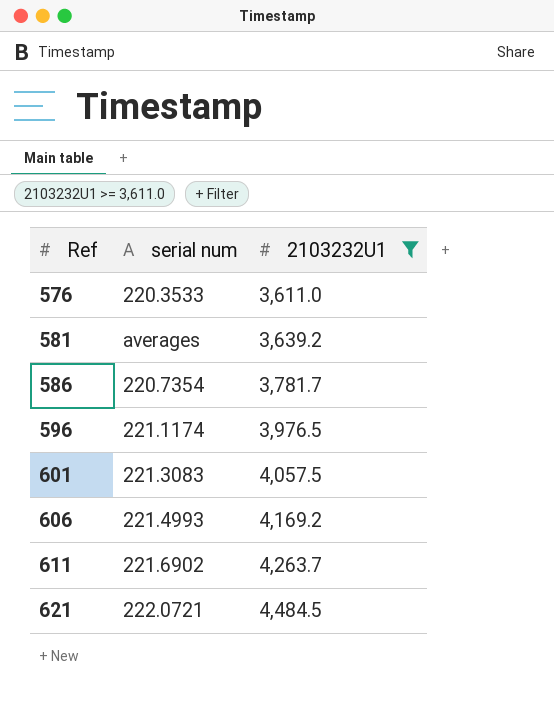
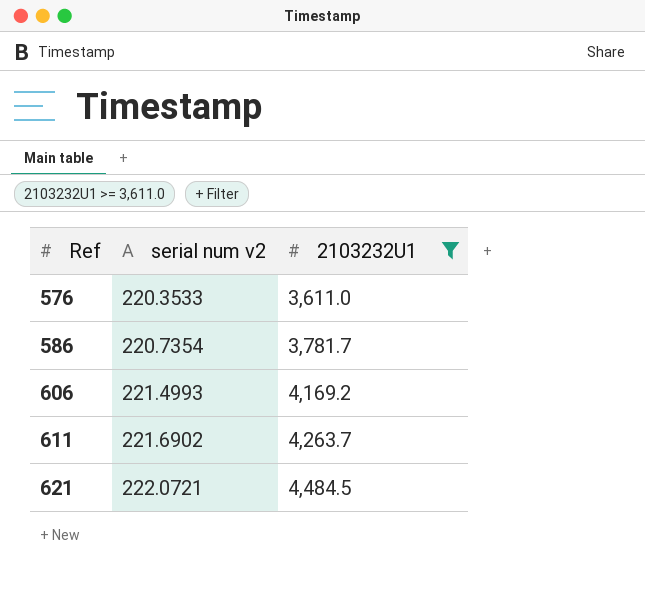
column name: serial num -> serial num v2
row 581: averages | 3,639.2 -> none
row 596: 221.1174 | 3,976.5 -> none
row 601: 221.3083 | 4,057.5 -> none

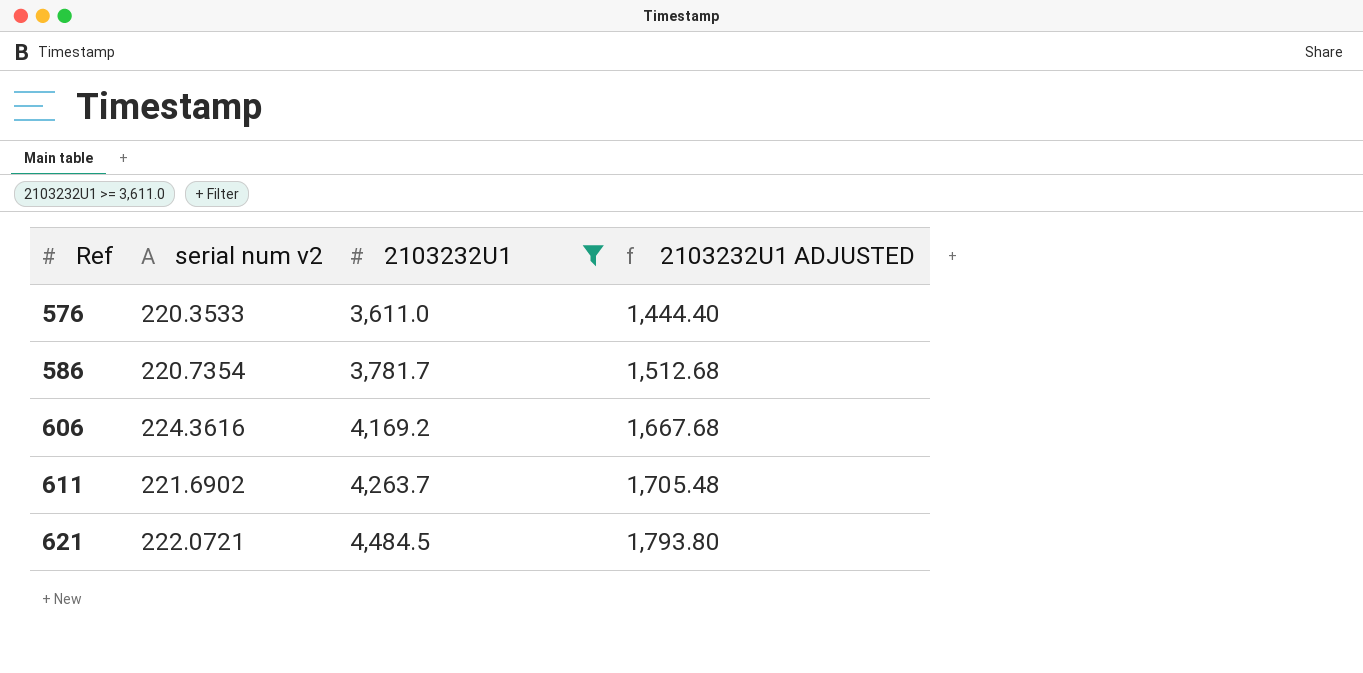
column 2103232U1 ADJUSTED | formula: none -> [2103232U1] * 0.4
606 | serial num v2: 221.4993 -> 224.3616

